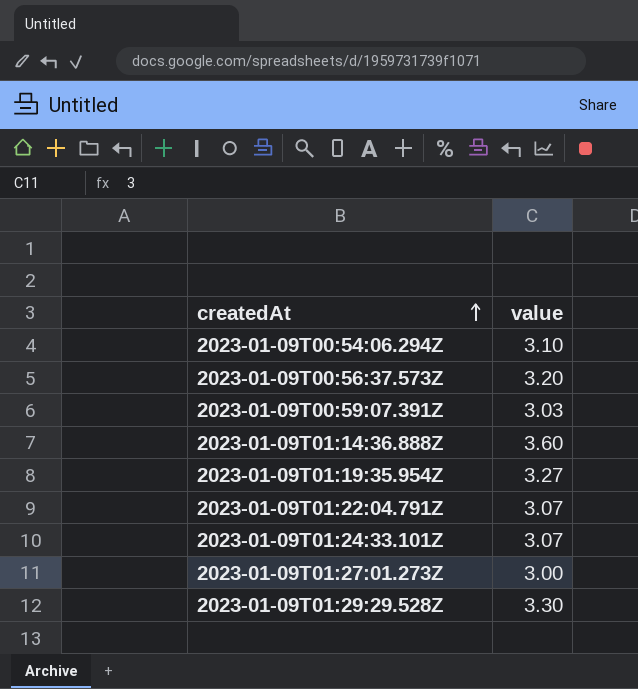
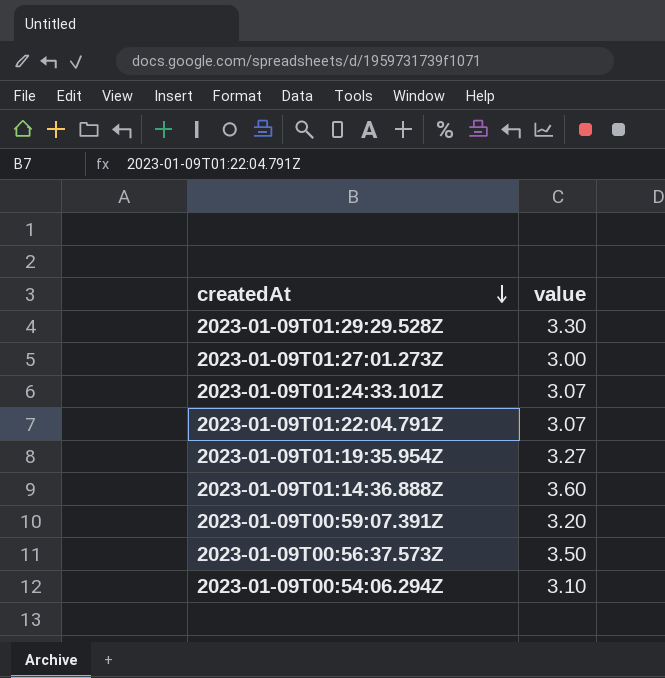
row order: createdAt ascending -> createdAt descending
2023-01-09T00:59:07.391Z | value: 3.03 -> 3.20
2023-01-09T00:56:37.573Z | value: 3.20 -> 3.50

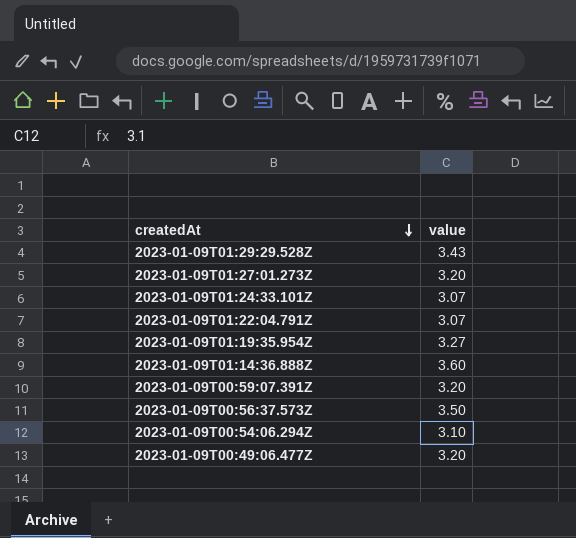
2023-01-09T01:29:29.528Z | value: 3.30 -> 3.43
2023-01-09T01:27:01.273Z | value: 3.00 -> 3.20
row 2023-01-09T00:49:06.477Z: none -> 3.20

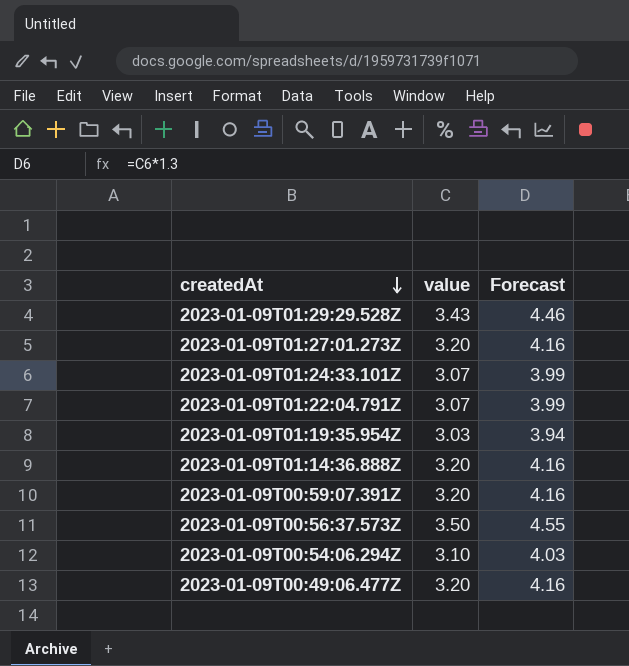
column Forecast | formula: none -> [value] * 1.3
2023-01-09T01:19:35.954Z | value: 3.27 -> 3.03
2023-01-09T01:14:36.888Z | value: 3.60 -> 3.20

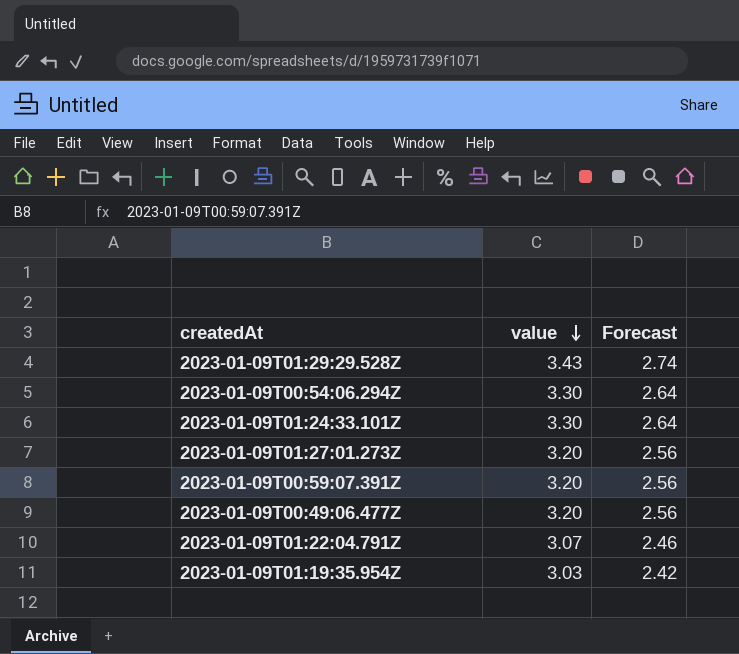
row order: createdAt descending -> value descending
column Forecast | formula: [value] * 1.3 -> [value] * 0.8
row 2023-01-09T01:14:36.888Z: 3.20 | 4.16 -> none
row 2023-01-09T00:56:37.573Z: 3.50 | 4.55 -> none
2023-01-09T00:54:06.294Z | value: 3.10 -> 3.30
2023-01-09T01:24:33.101Z | value: 3.07 -> 3.30

